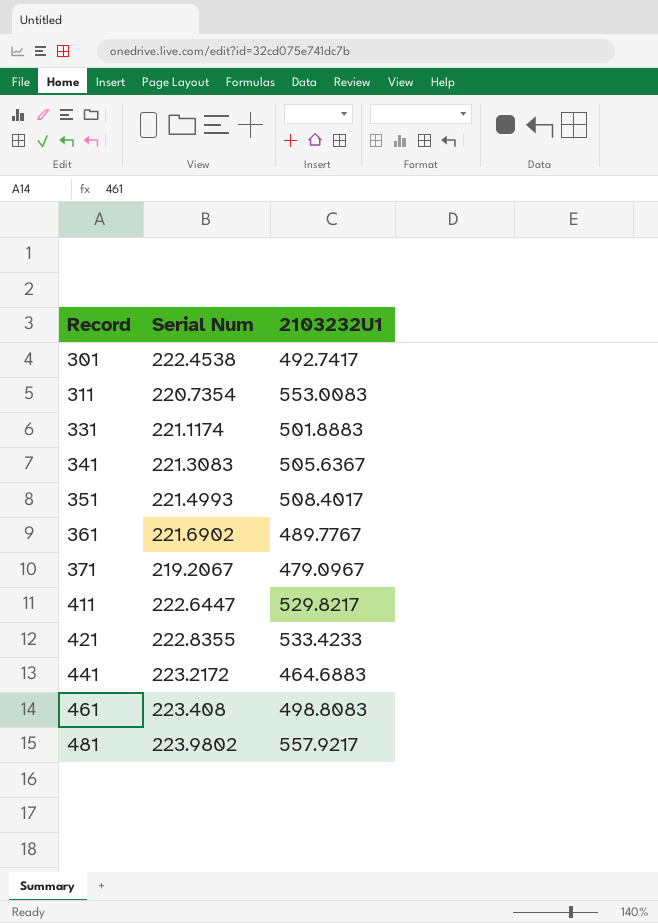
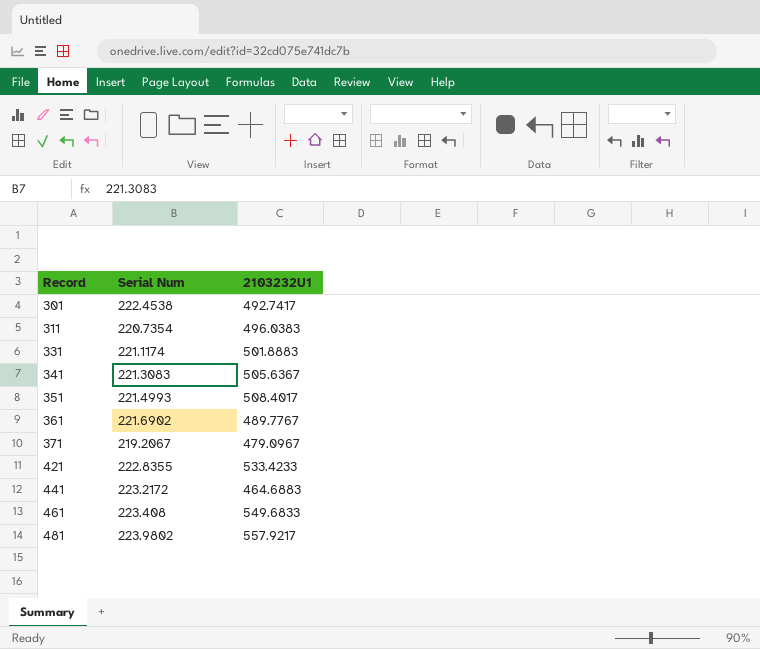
row 411: 222.6447 | 529.8217 -> none
311 | 2103232U1: 553.0083 -> 496.0383
461 | 2103232U1: 498.8083 -> 549.6833

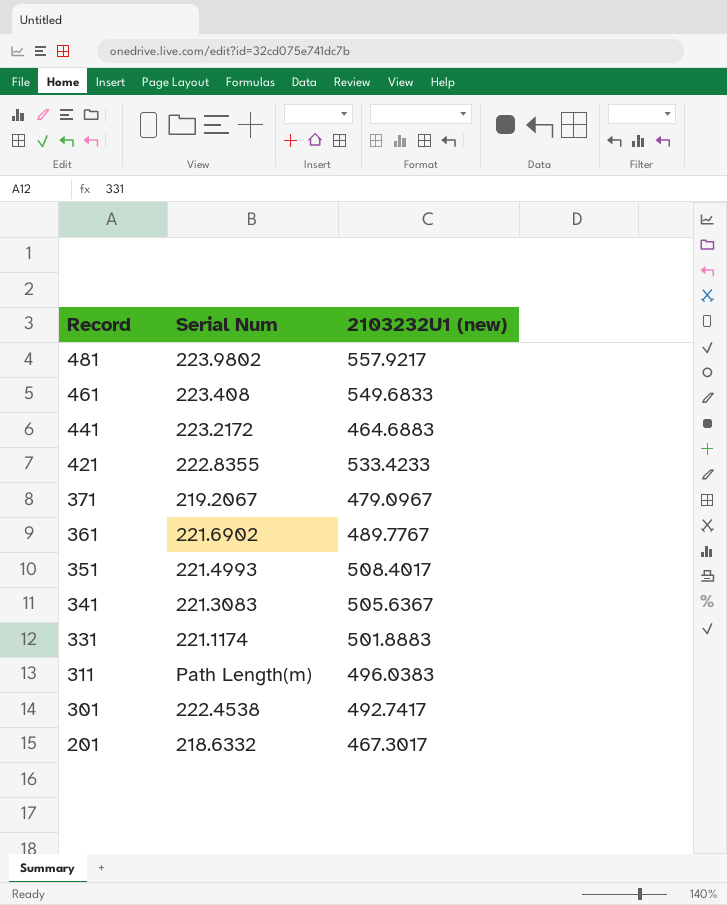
row order: Record ascending -> Record descending
column name: 2103232U1 -> 2103232U1 (new)
311 | Serial Num: 220.7354 -> Path Length(m)
row 201: none -> 218.6332 | 467.3017

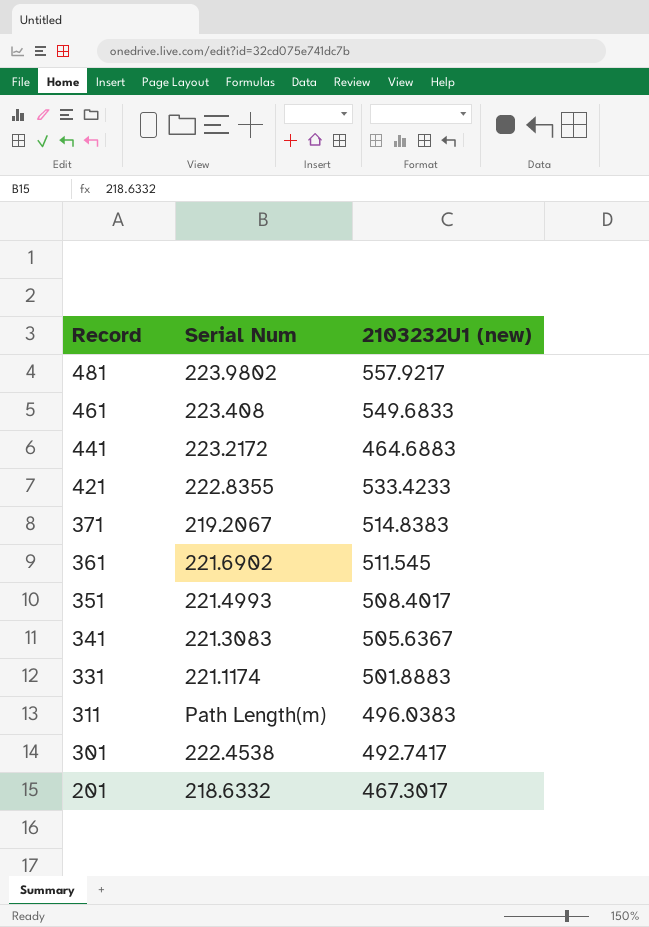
371 | 2103232U1 (new): 479.0967 -> 514.8383
361 | 2103232U1 (new): 489.7767 -> 511.545

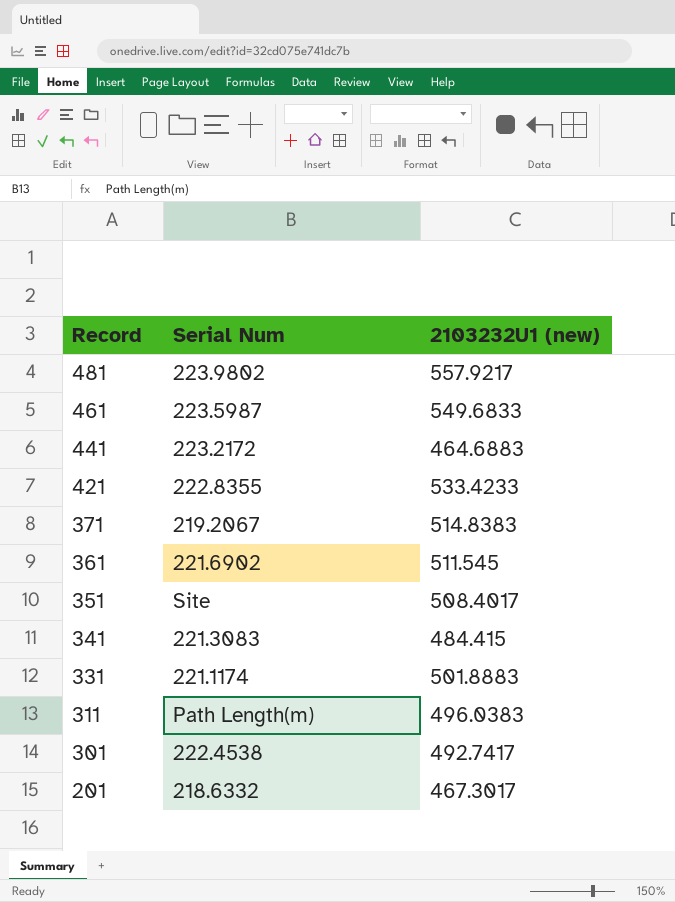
461 | Serial Num: 223.408 -> 223.5987
351 | Serial Num: 221.4993 -> Site
341 | 2103232U1 (new): 505.6367 -> 484.415

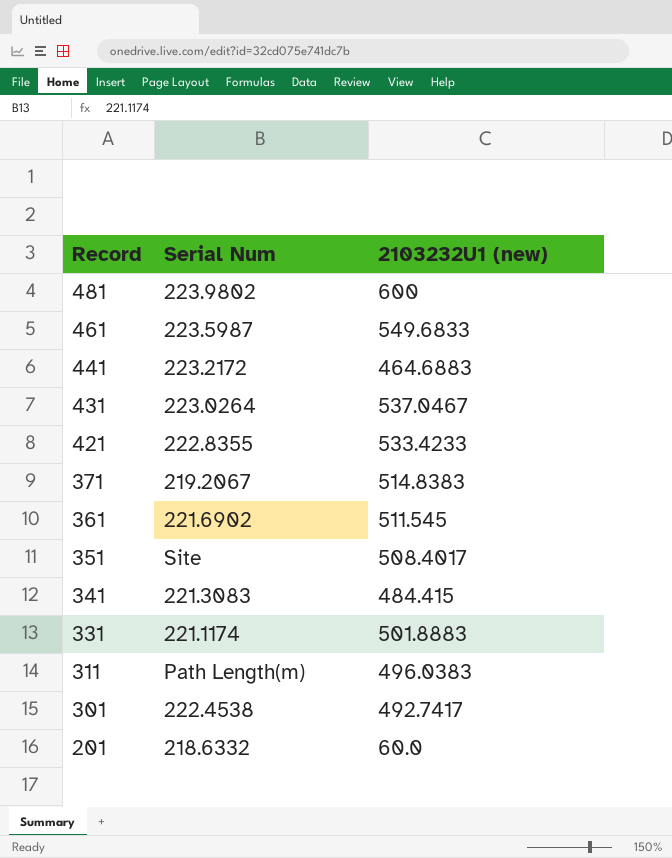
481 | 2103232U1 (new): 557.9217 -> 600
row 431: none -> 223.0264 | 537.0467
201 | 2103232U1 (new): 467.3017 -> 60.0

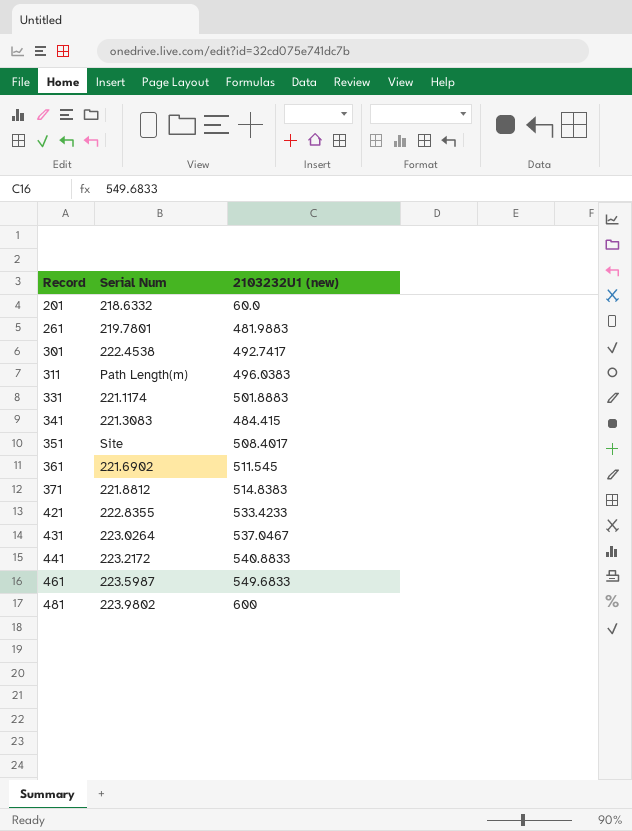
row order: Record descending -> Record ascending
row 261: none -> 219.7801 | 481.9883
371 | Serial Num: 219.2067 -> 221.8812
441 | 2103232U1 (new): 464.6883 -> 540.8833

